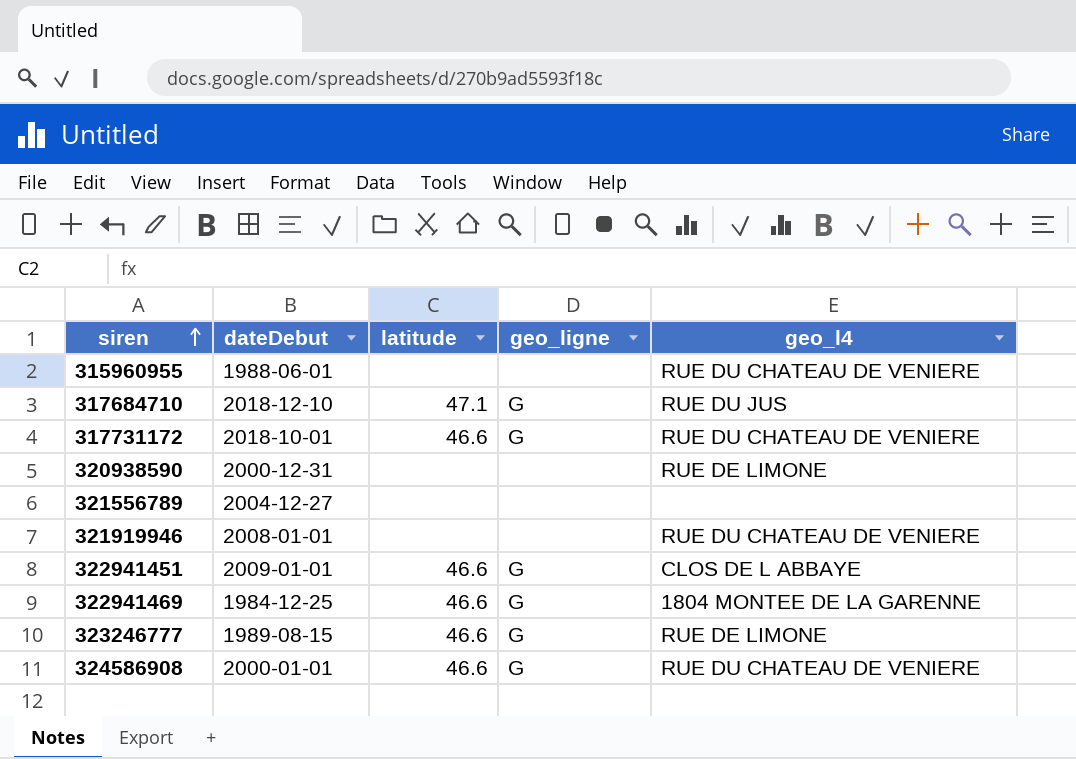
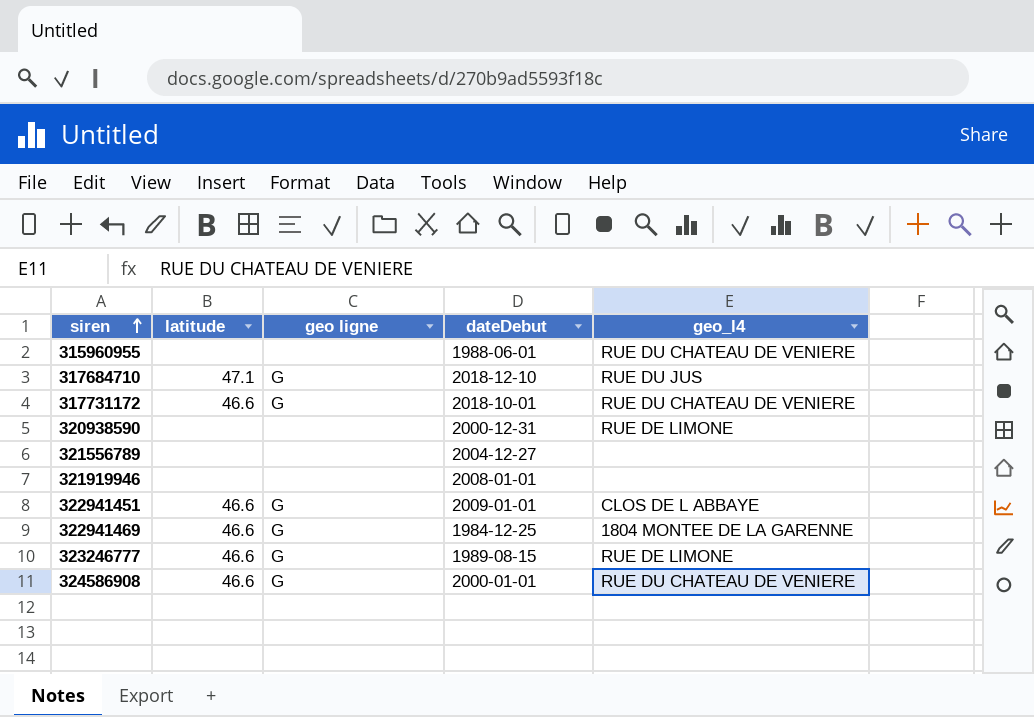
column name: geo_ligne -> geo ligne
column dateDebut | position: 2 -> 4
321919946 | geo_l4: RUE DU CHATEAU DE VENIERE -> none

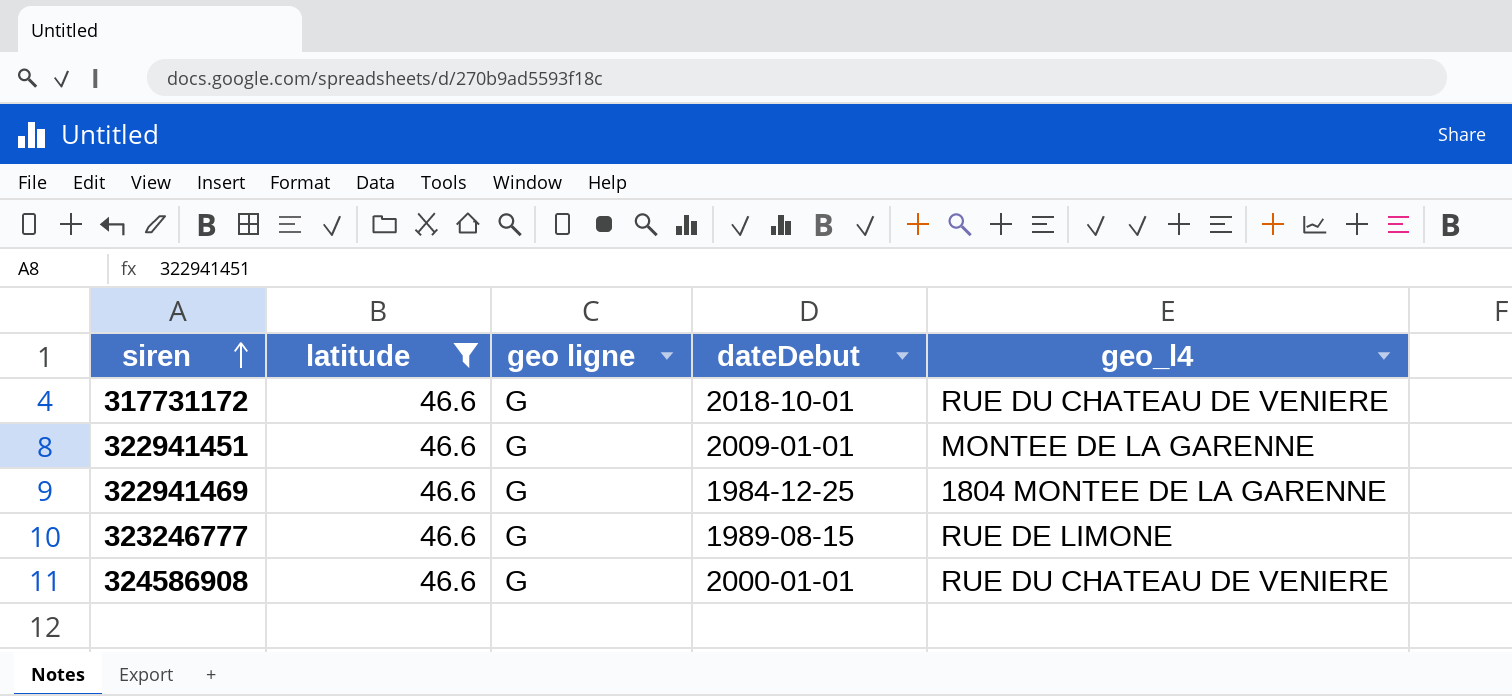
filter: none -> latitude = 46.6
322941451 | geo_l4: CLOS DE L ABBAYE -> MONTEE DE LA GARENNE

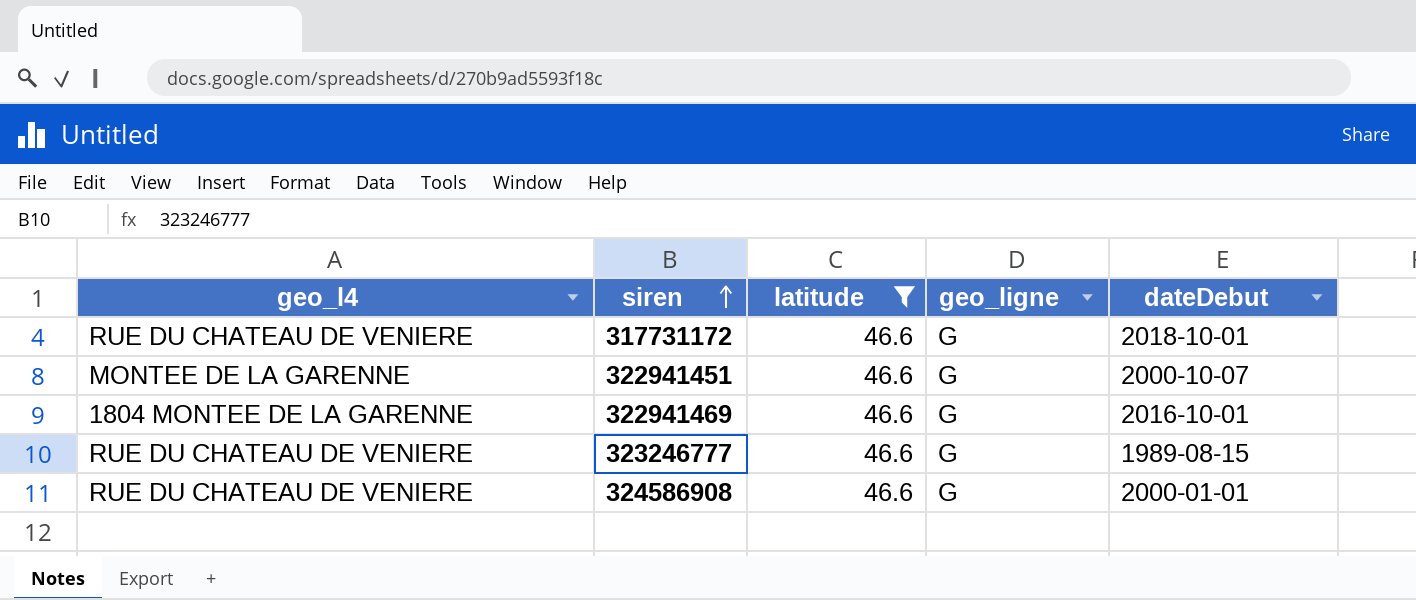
column geo_l4 | position: 5 -> 1
column name: geo ligne -> geo_ligne
322941451 | dateDebut: 2009-01-01 -> 2000-10-07
322941469 | dateDebut: 1984-12-25 -> 2016-10-01
323246777 | geo_l4: RUE DE LIMONE -> RUE DU CHATEAU DE VENIERE

